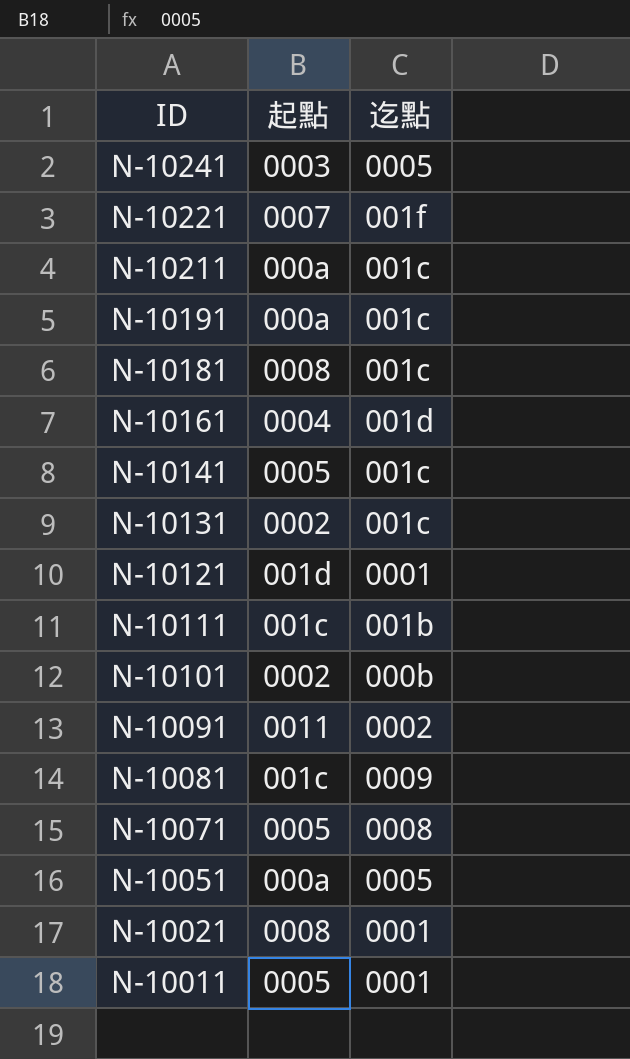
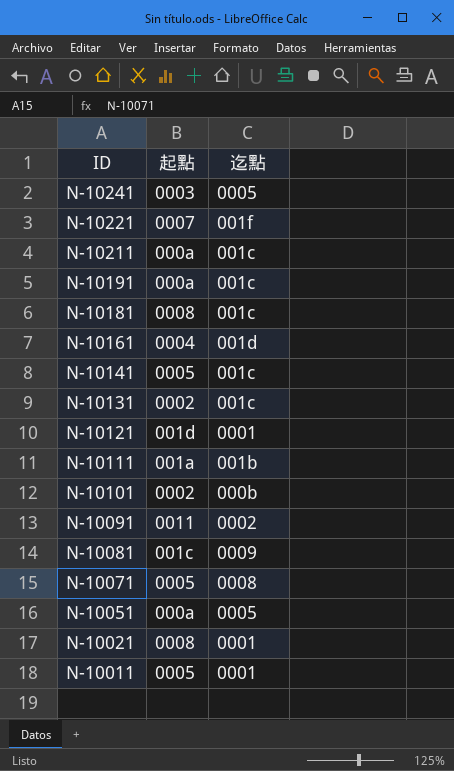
N-10111 | 起點: 001c -> 001a

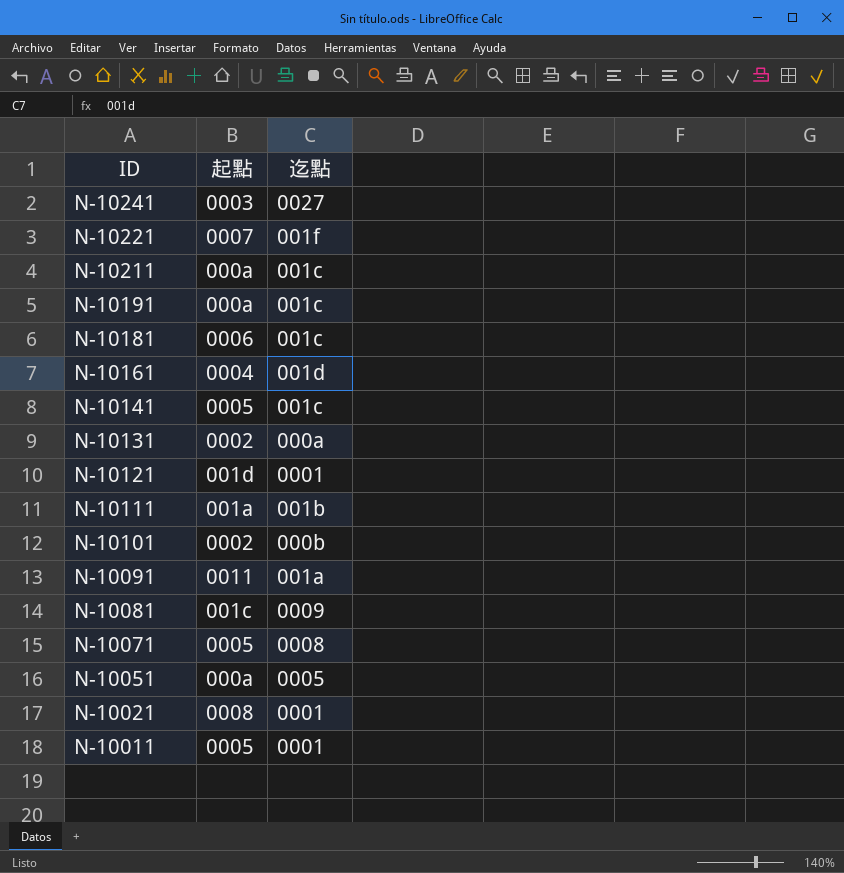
N-10241 | 迄點: 0005 -> 0027
N-10181 | 起點: 0008 -> 0006
N-10131 | 迄點: 001c -> 000a
N-10091 | 迄點: 0002 -> 001a

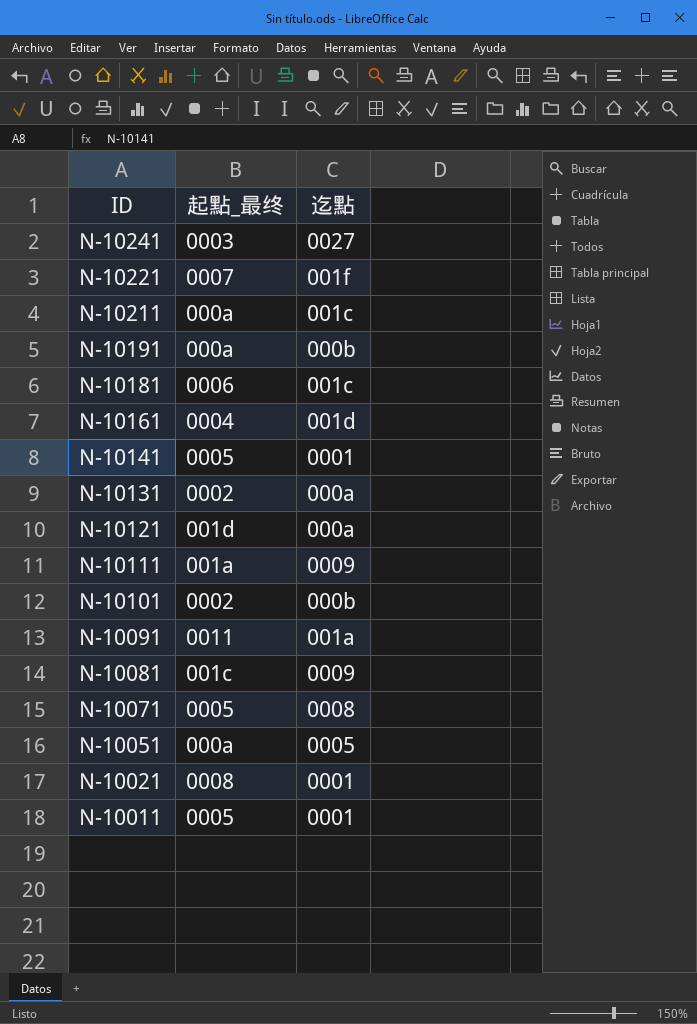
column name: 起點 -> 起點_最终
N-10191 | 迄點: 001c -> 000b
N-10141 | 迄點: 001c -> 0001
N-10121 | 迄點: 0001 -> 000a
N-10111 | 迄點: 001b -> 0009

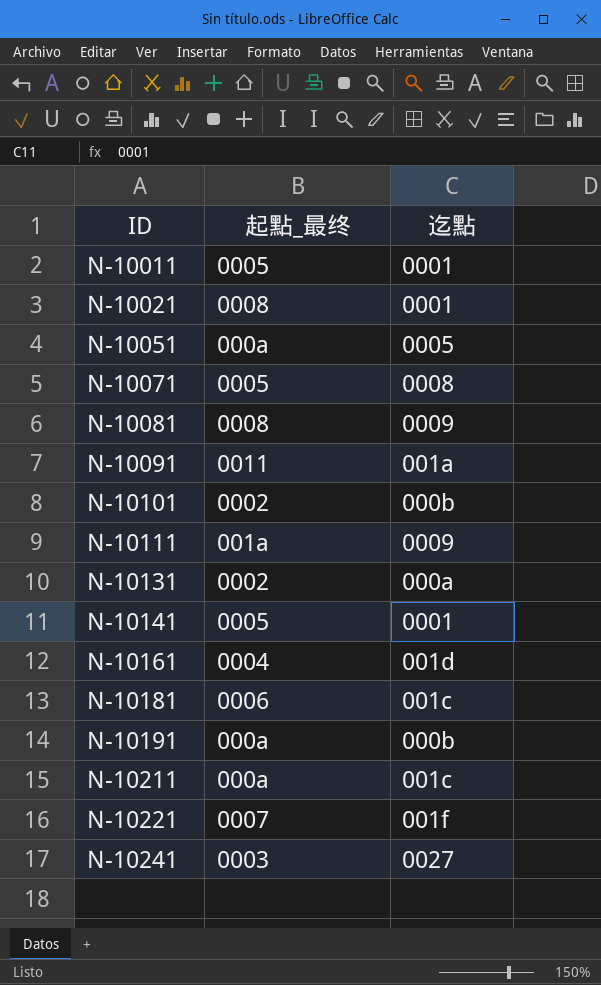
row order: ID descending -> ID ascending
row N-10121: 001d | 000a -> none
N-10081 | 起點_最终: 001c -> 0008

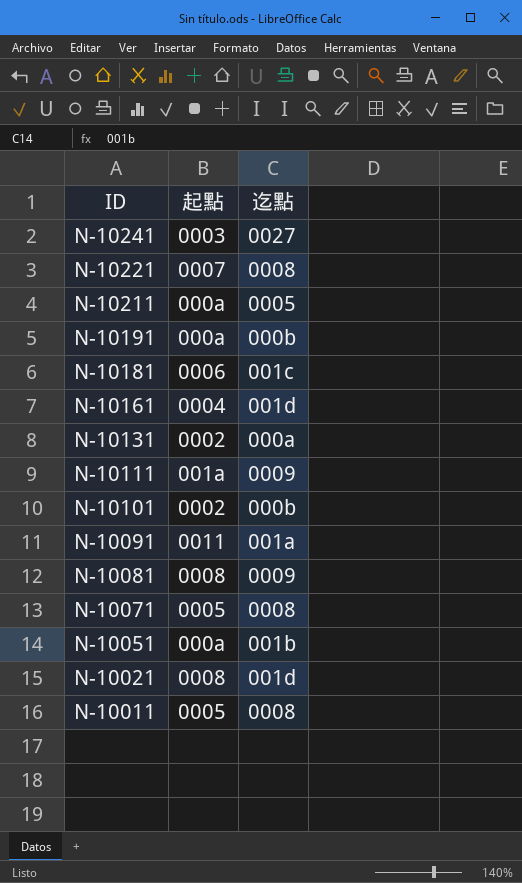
row order: ID ascending -> ID descending
column name: 起點_最终 -> 起點
row N-10141: 0005 | 0001 -> none
N-10221 | 迄點: 001f -> 0008
N-10211 | 迄點: 001c -> 0005
N-10051 | 迄點: 0005 -> 001b
N-10021 | 迄點: 0001 -> 001d
N-10011 | 迄點: 0001 -> 0008

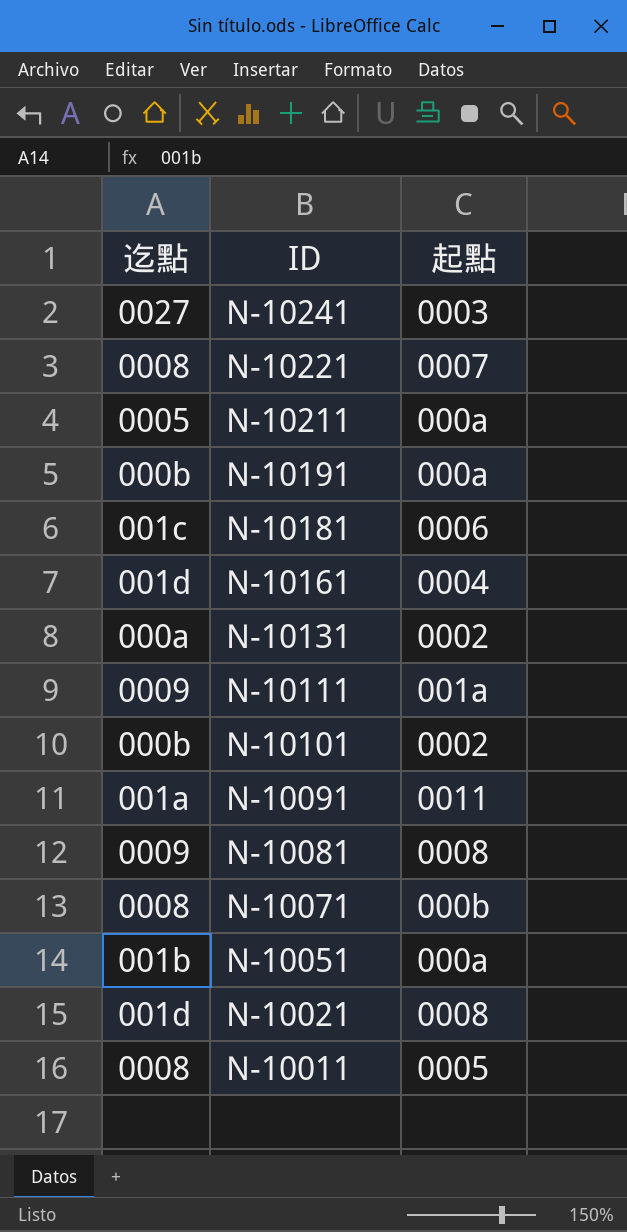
column 迄點 | position: 3 -> 1
N-10071 | 起點: 0005 -> 000b

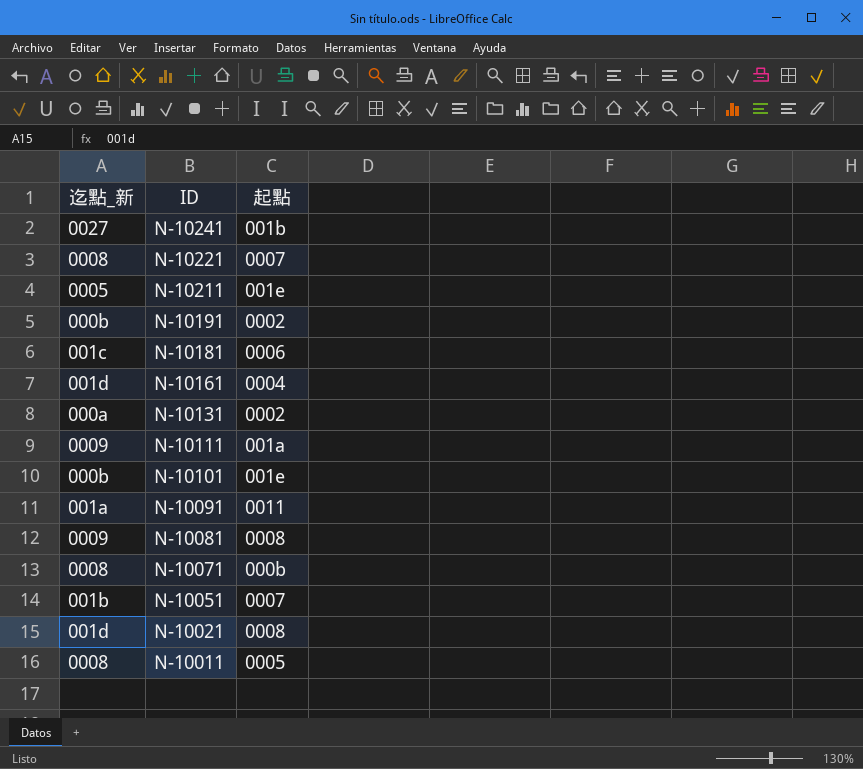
column name: 迄點 -> 迄點_新
N-10241 | 起點: 0003 -> 001b
N-10211 | 起點: 000a -> 001e
N-10191 | 起點: 000a -> 0002
N-10101 | 起點: 0002 -> 001e
N-10051 | 起點: 000a -> 0007

